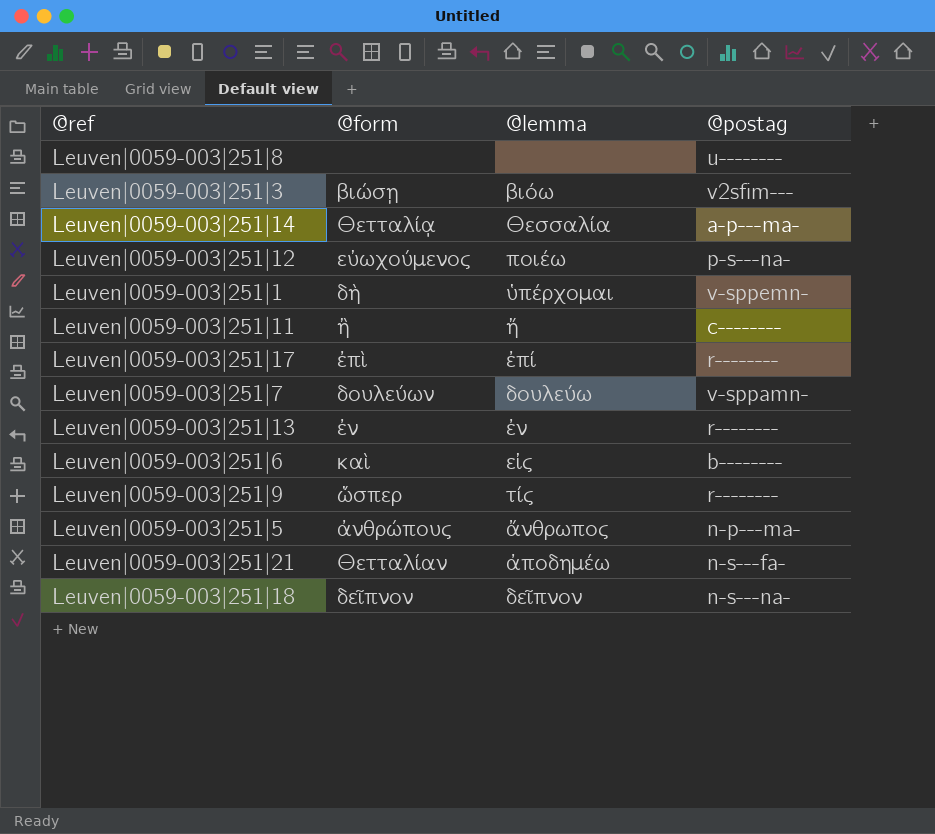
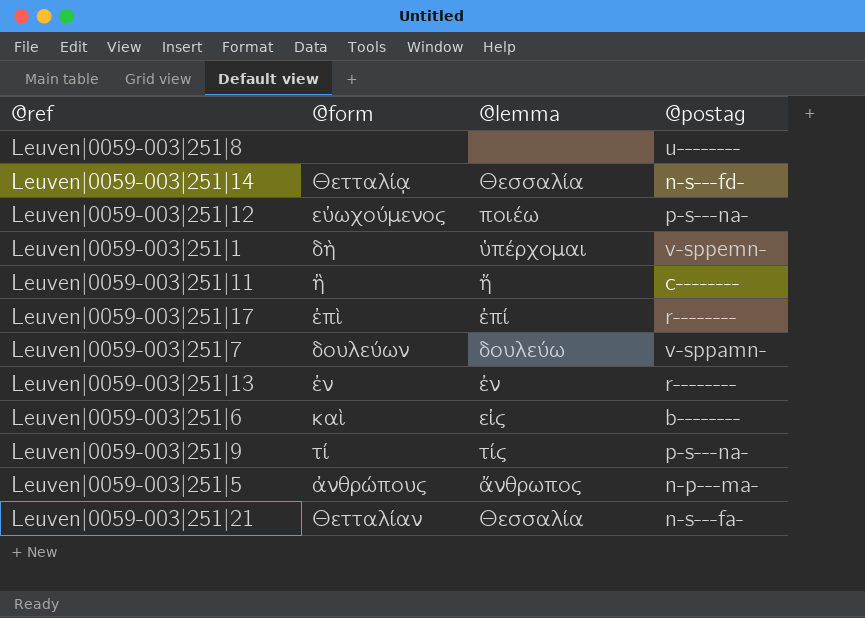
row Leuven|0059-003|251|3: βιώσῃ | βιόω | v2sfim--- -> none
row Leuven|0059-003|251|18: δεῖπνον | δεῖπνον | n-s---na- -> none
Leuven|0059-003|251|14 | @postag: a-p---ma- -> n-s---fd-
Leuven|0059-003|251|9 | @form: ὥσπερ -> τί
Leuven|0059-003|251|9 | @postag: r-------- -> p-s---na-
Leuven|0059-003|251|21 | @lemma: ἀποδημέω -> Θεσσαλία

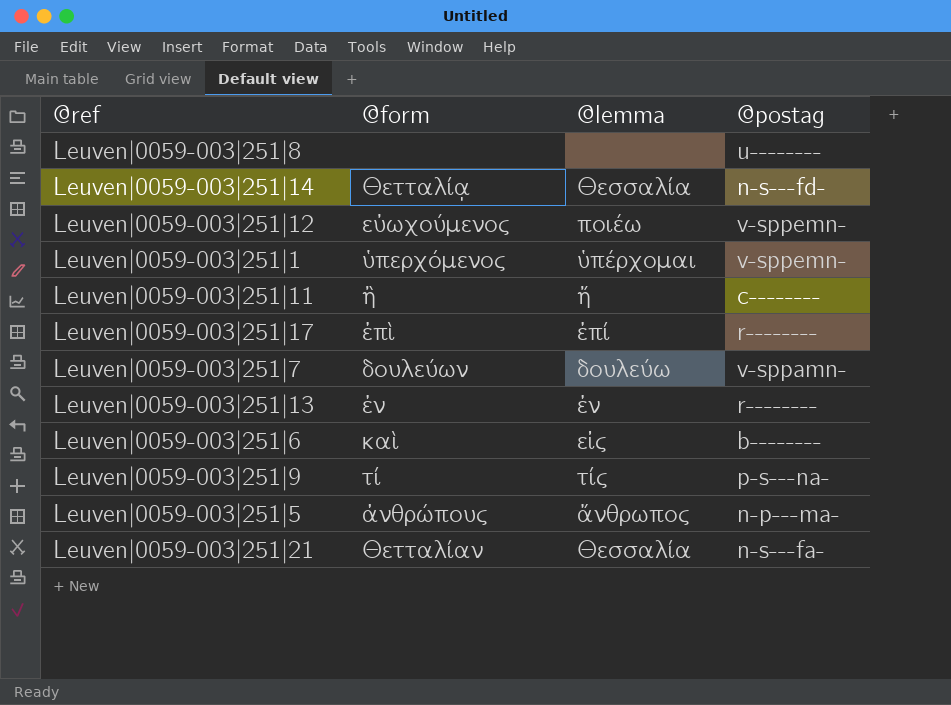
Leuven|0059-003|251|12 | @postag: p-s---na- -> v-sppemn-
Leuven|0059-003|251|1 | @form: δὴ -> ὑπερχόμενος

